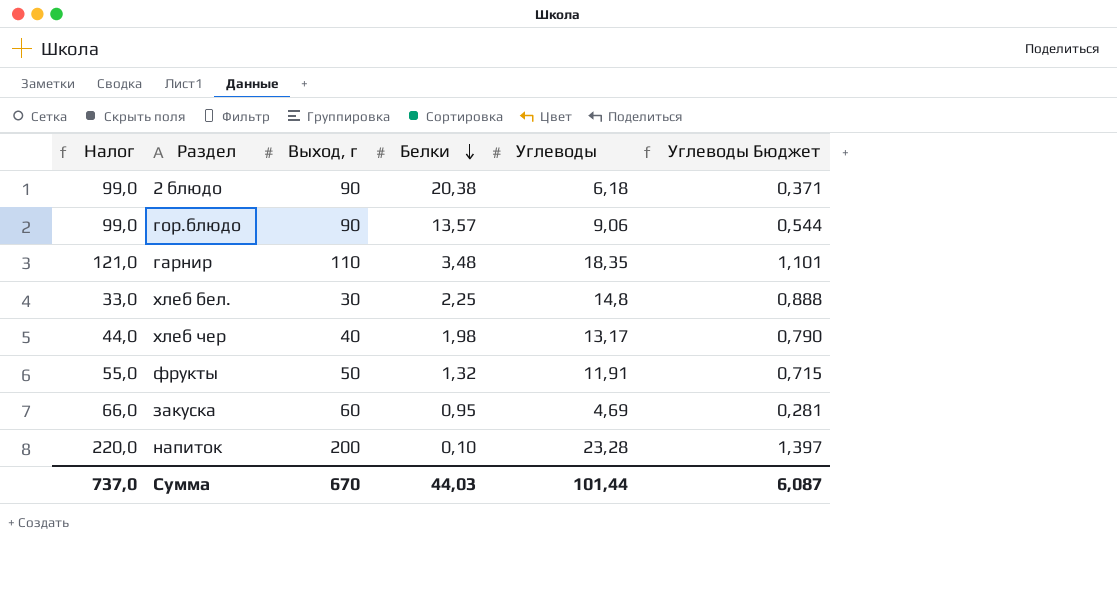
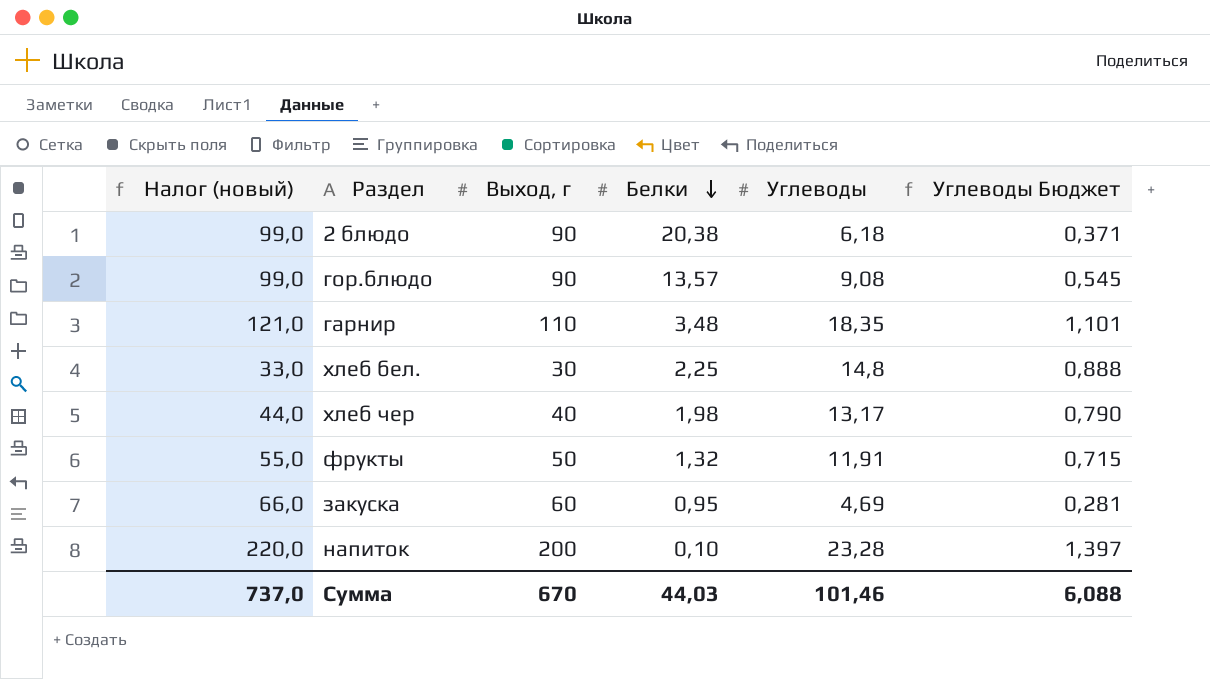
column name: Налог -> Налог (новый)
гор.блюдо | Углеводы: 9,06 -> 9,08
гор.блюдо | Углеводы Бюджет: 0,544 -> 0,545
Сумма | Углеводы: 101,44 -> 101,46
Сумма | Углеводы Бюджет: 6,087 -> 6,088

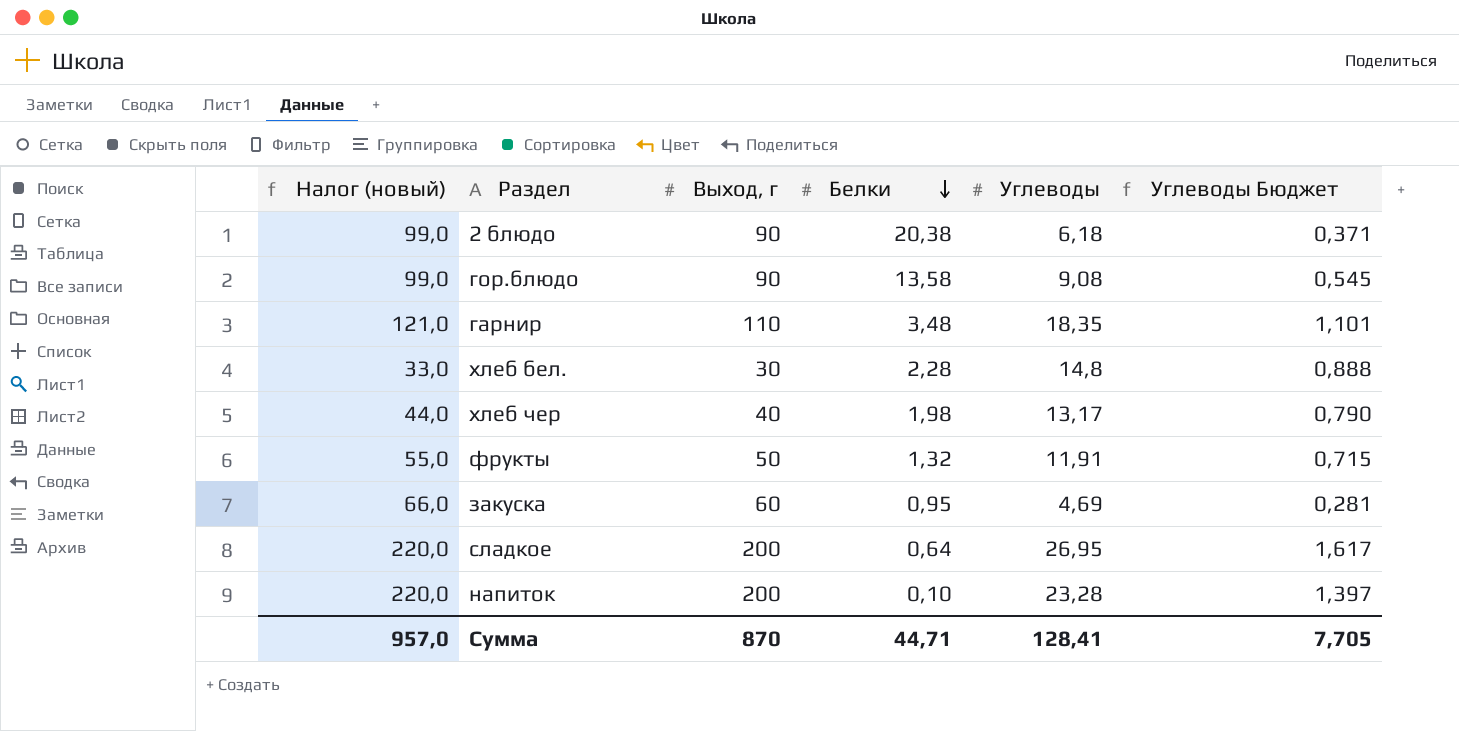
гор.блюдо | Белки: 13,57 -> 13,58
хлеб бел. | Белки: 2,25 -> 2,28
row сладкое: none -> 220,0 | 200 | 0,64 | 26,95 | 1,617
Сумма | Налог (новый): 737,0 -> 957,0
Сумма | Выход, г: 670 -> 870
Сумма | Белки: 44,03 -> 44,71
Сумма | Углеводы: 101,46 -> 128,41
Сумма | Углеводы Бюджет: 6,088 -> 7,705

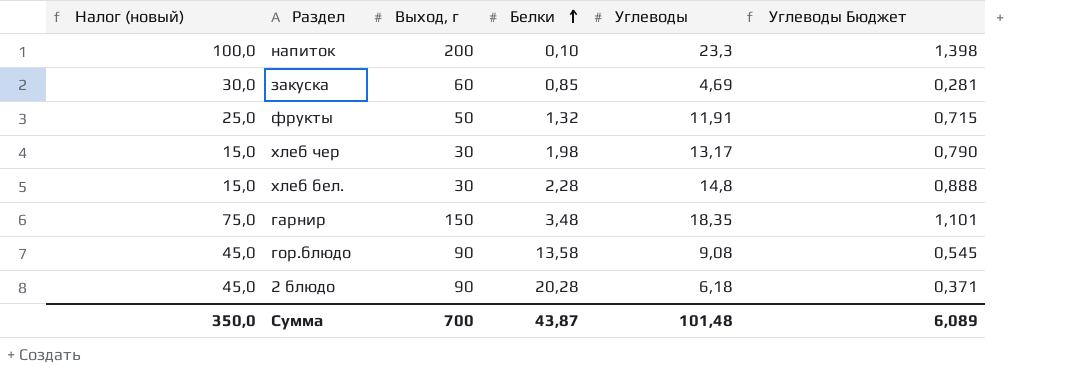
row order: Белки descending -> Белки ascending
column Налог (новый) | formula: [Выход, г] * 1,1 -> [Выход, г] * 0,5
row сладкое: 220,0 | 200 | 0,64 | 26,95 | 1,617 -> none
напиток | Углеводы: 23,28 -> 23,3
напиток | Углеводы Бюджет: 1,397 -> 1,398
закуска | Белки: 0,95 -> 0,85
хлеб чер | Выход, г: 40 -> 30
гарнир | Выход, г: 110 -> 150
2 блюдо | Белки: 20,38 -> 20,28
Сумма | Налог (новый): 957,0 -> 350,0
Сумма | Выход, г: 870 -> 700
Сумма | Белки: 44,71 -> 43,87
Сумма | Углеводы: 128,41 -> 101,48
Сумма | Углеводы Бюджет: 7,705 -> 6,089

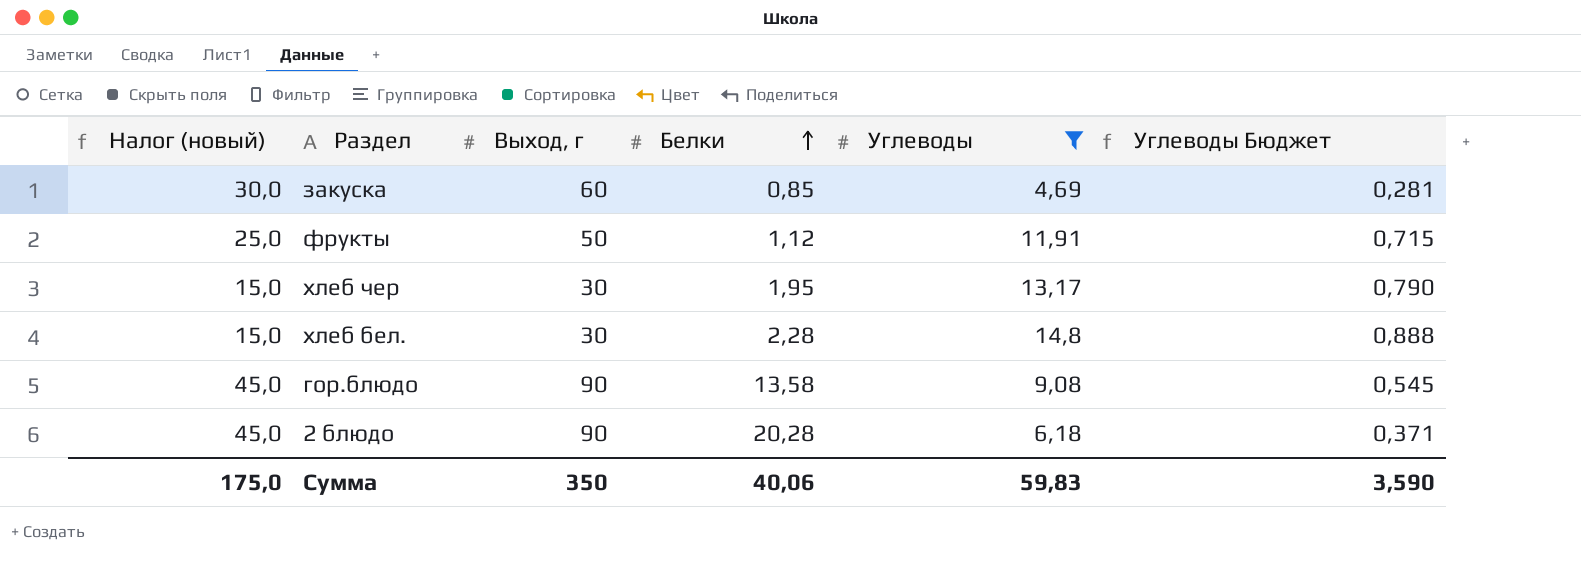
filter: none -> Углеводы <= 14,8
фрукты | Белки: 1,32 -> 1,12
хлеб чер | Белки: 1,98 -> 1,95
Сумма | Налог (новый): 350,0 -> 175,0
Сумма | Выход, г: 700 -> 350
Сумма | Белки: 43,87 -> 40,06
Сумма | Углеводы: 101,48 -> 59,83
Сумма | Углеводы Бюджет: 6,089 -> 3,590

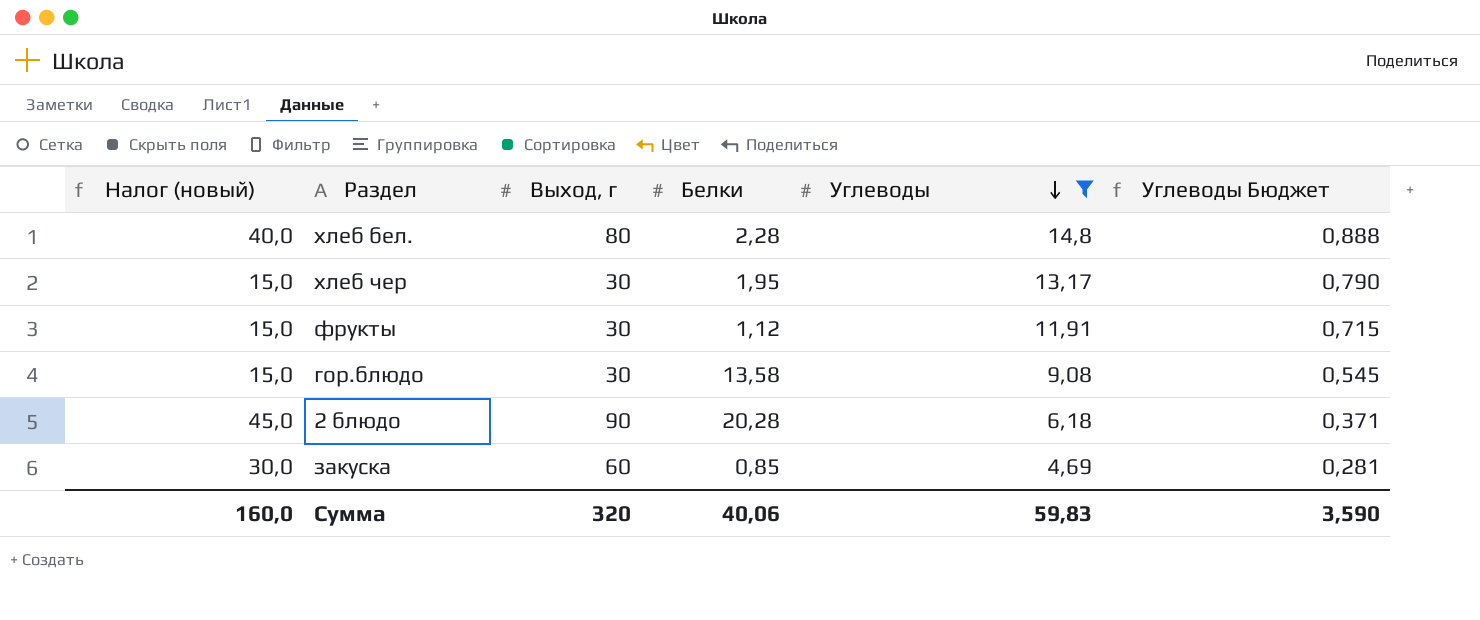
row order: Белки ascending -> Углеводы descending
хлеб бел. | Налог (новый): 15,0 -> 40,0
хлеб бел. | Выход, г: 30 -> 80
фрукты | Налог (новый): 25,0 -> 15,0
фрукты | Выход, г: 50 -> 30
гор.блюдо | Налог (новый): 45,0 -> 15,0
гор.блюдо | Выход, г: 90 -> 30
Сумма | Налог (новый): 175,0 -> 160,0
Сумма | Выход, г: 350 -> 320

